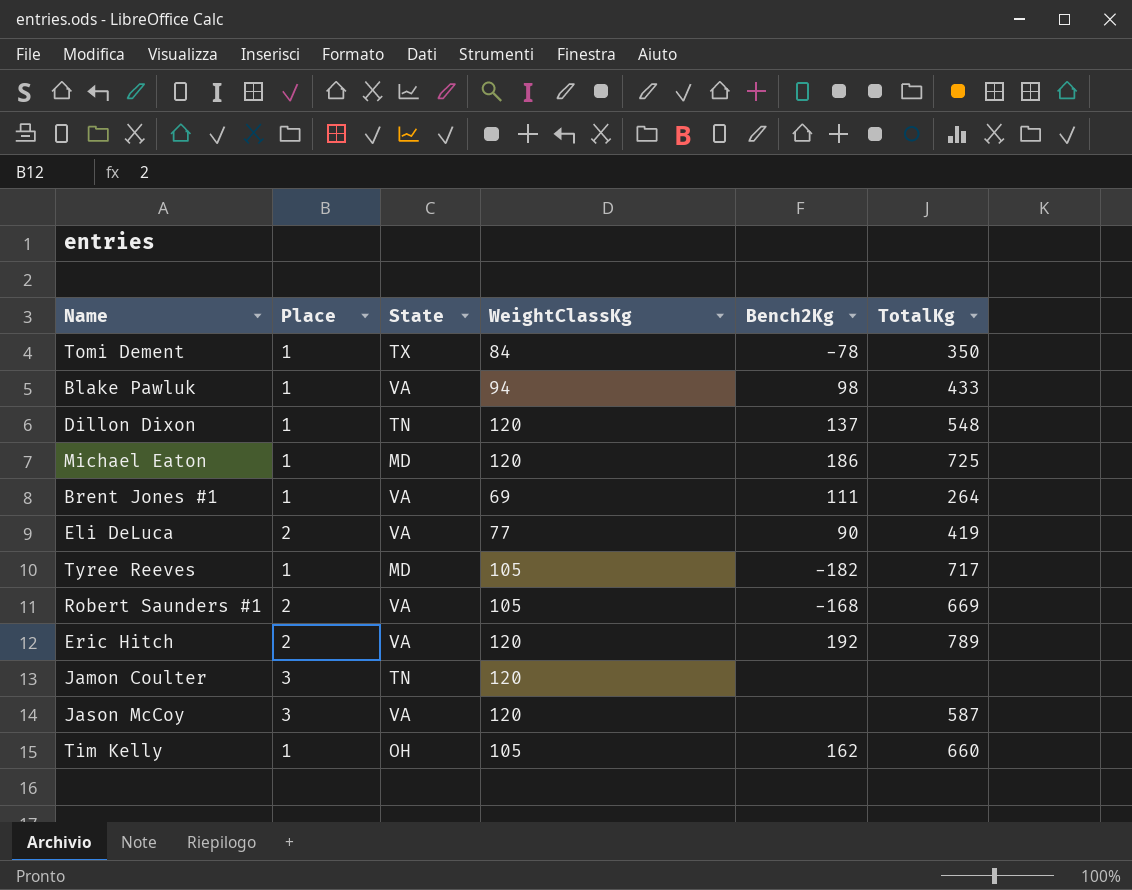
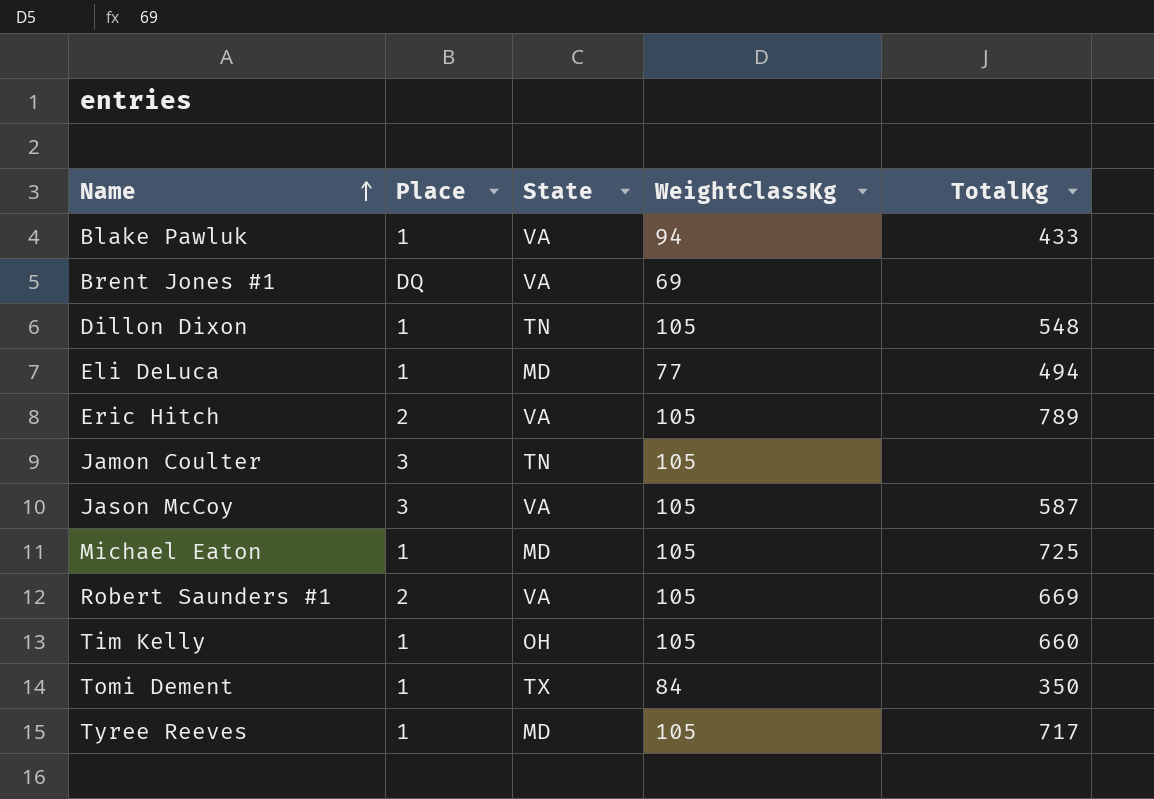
row order: none -> Name ascending
column Bench2Kg | position: 5 -> none
Brent Jones #1 | Place: 1 -> DQ
Brent Jones #1 | TotalKg: 264 -> none
Dillon Dixon | WeightClassKg: 120 -> 105
Eli DeLuca | Place: 2 -> 1
Eli DeLuca | State: VA -> MD
Eli DeLuca | TotalKg: 419 -> 494
Eric Hitch | WeightClassKg: 120 -> 105
Jamon Coulter | WeightClassKg: 120 -> 105
Jason McCoy | WeightClassKg: 120 -> 105
Michael Eaton | WeightClassKg: 120 -> 105

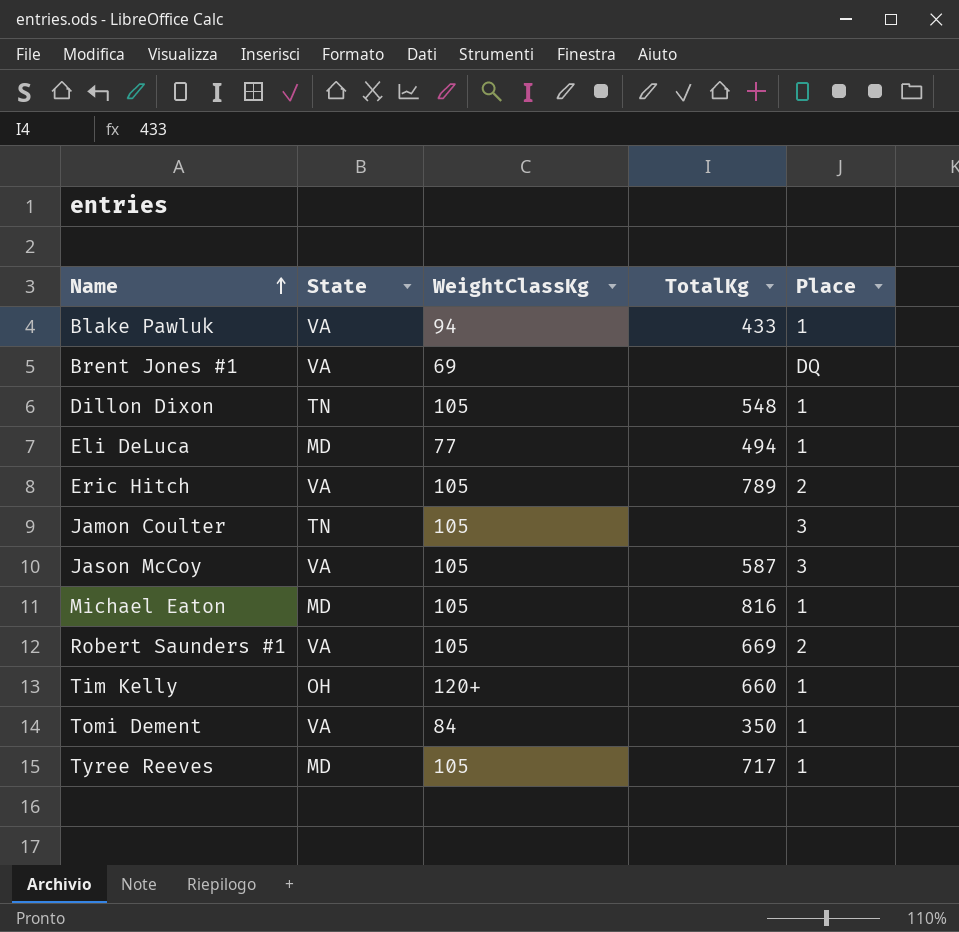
column Place | position: 2 -> 5
Michael Eaton | TotalKg: 725 -> 816
Tim Kelly | WeightClassKg: 105 -> 120+
Tomi Dement | State: TX -> VA

